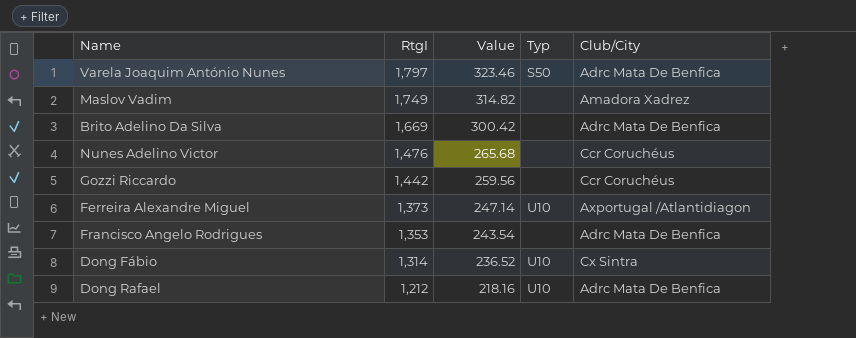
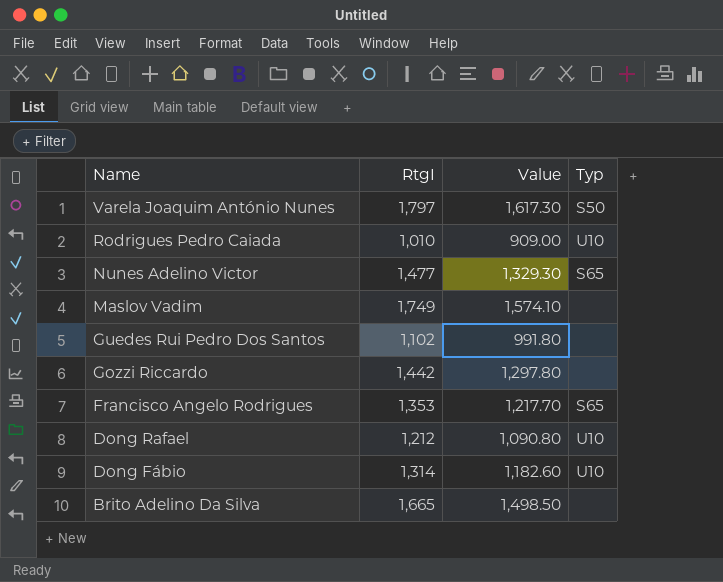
row order: RtgI descending -> Name descending
column Club/City | position: 5 -> none
column Value | formula: [RtgI] * 0.18 -> [RtgI] * 0.9
row Ferreira Alexandre Miguel: 1,373 | 247.14 | U10 | Axportugal /Atlantidiagon -> none
row Rodrigues Pedro Caiada: none -> 1,010 | 909.00 | U10
Nunes Adelino Victor | RtgI: 1,476 -> 1,477
Nunes Adelino Victor | Typ: none -> S65
row Guedes Rui Pedro Dos Santos: none -> 1,102 | 991.80 | none
Francisco Angelo Rodrigues | Typ: none -> S65
Brito Adelino Da Silva | RtgI: 1,669 -> 1,665

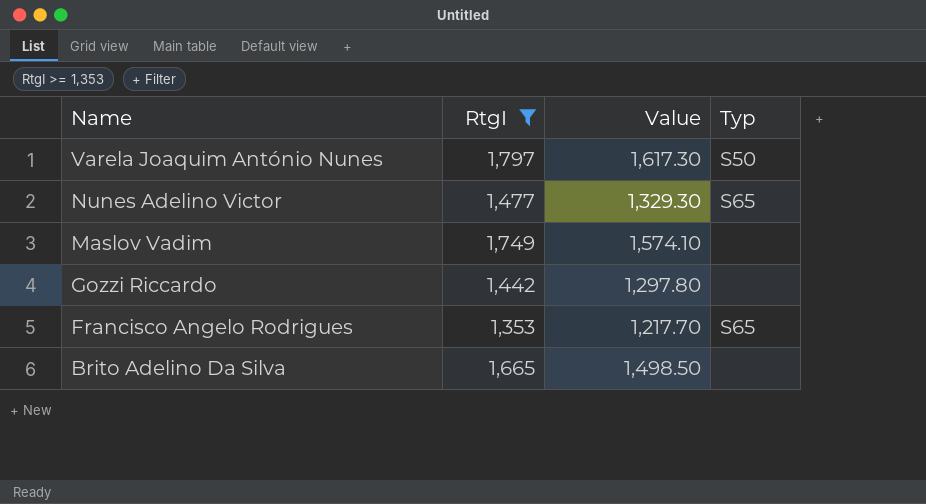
filter: none -> RtgI >= 1,353

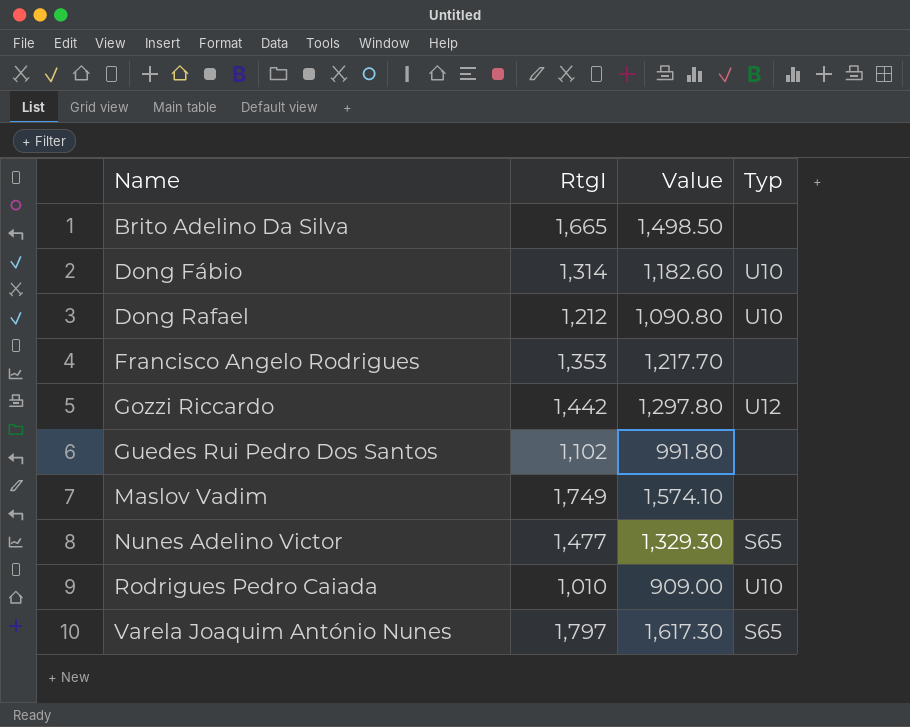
filter: RtgI >= 1,353 -> none
row order: Name descending -> Name ascending
Francisco Angelo Rodrigues | Typ: S65 -> none
Gozzi Riccardo | Typ: none -> U12
Varela Joaquim António Nunes | Typ: S50 -> S65

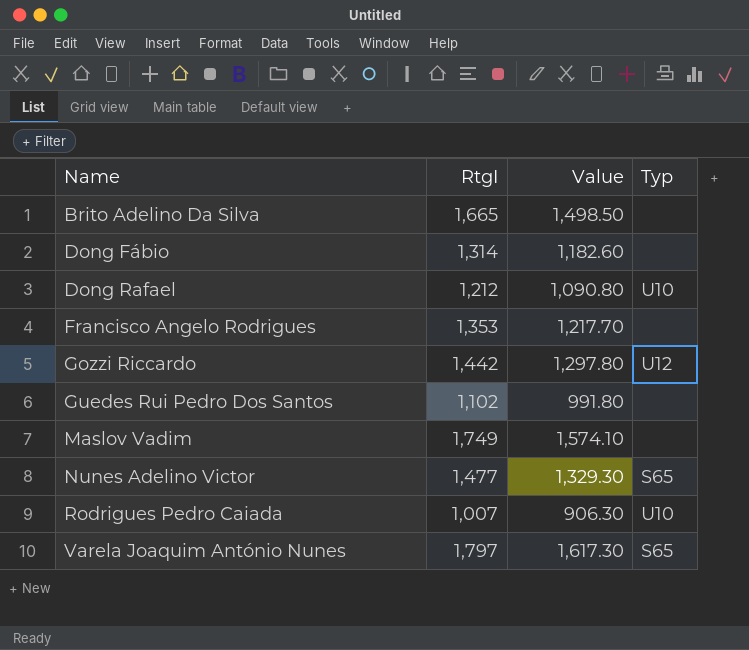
Dong Fábio | Typ: U10 -> none
Rodrigues Pedro Caiada | RtgI: 1,010 -> 1,007
Rodrigues Pedro Caiada | Value: 909.00 -> 906.30

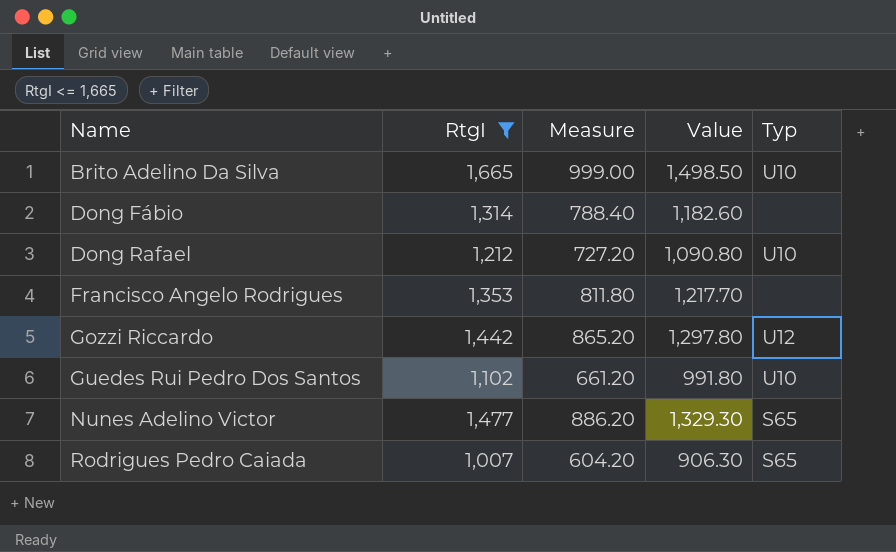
filter: none -> RtgI <= 1,665
column Measure | formula: none -> [RtgI] * 0.6
Brito Adelino Da Silva | Typ: none -> U10
Guedes Rui Pedro Dos Santos | Typ: none -> U10
Rodrigues Pedro Caiada | Typ: U10 -> S65

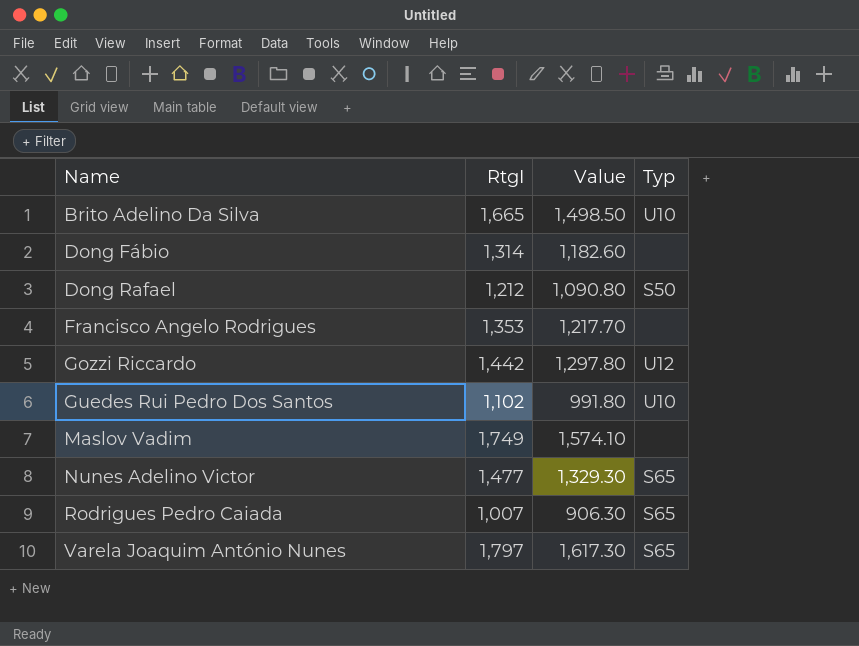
filter: RtgI <= 1,665 -> none
column Measure | formula: [RtgI] * 0.6 -> none
Dong Rafael | Typ: U10 -> S50

